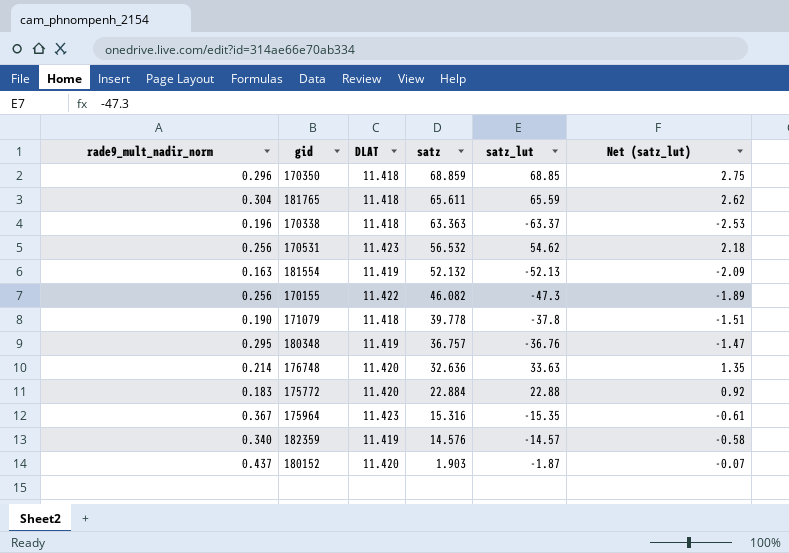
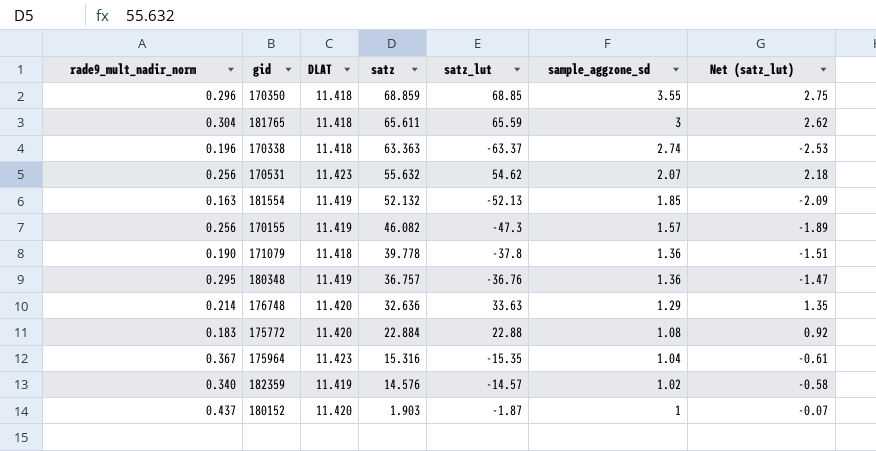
column sample_aggzone_sd | position: none -> 6
170531 | satz: 56.532 -> 55.632
170155 | DLAT: 11.422 -> 11.419

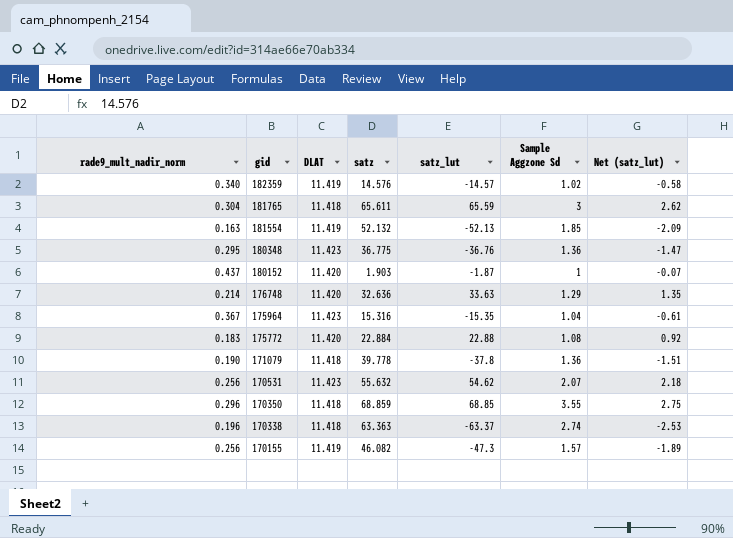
row order: satz descending -> gid descending
column name: sample_aggzone_sd -> Sample Aggzone Sd
180348 | DLAT: 11.419 -> 11.423
180348 | satz: 36.757 -> 36.775

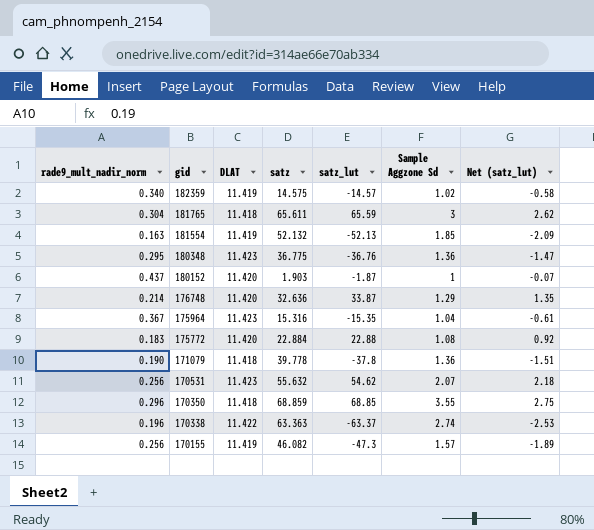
182359 | satz: 14.576 -> 14.575
176748 | satz_lut: 33.63 -> 33.87
170338 | DLAT: 11.418 -> 11.422

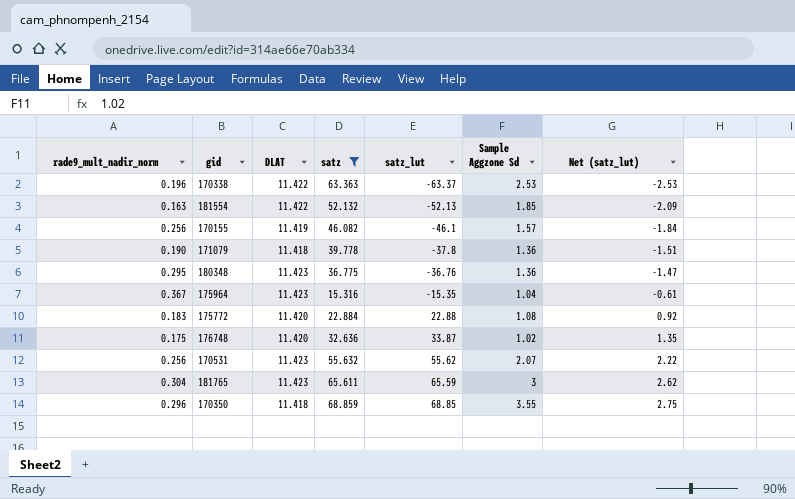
filter: none -> satz >= 15.316
row order: gid descending -> satz_lut ascending
170338 | Sample Aggzone Sd: 2.74 -> 2.53
181554 | DLAT: 11.419 -> 11.422
170155 | satz_lut: -47.3 -> -46.1
170155 | Net (satz_lut): -1.89 -> -1.84
176748 | rade9_mult_nadir_norm: 0.214 -> 0.175
176748 | Sample Aggzone Sd: 1.29 -> 1.02
170531 | satz_lut: 54.62 -> 55.62
170531 | Net (satz_lut): 2.18 -> 2.22
181765 | DLAT: 11.418 -> 11.423

